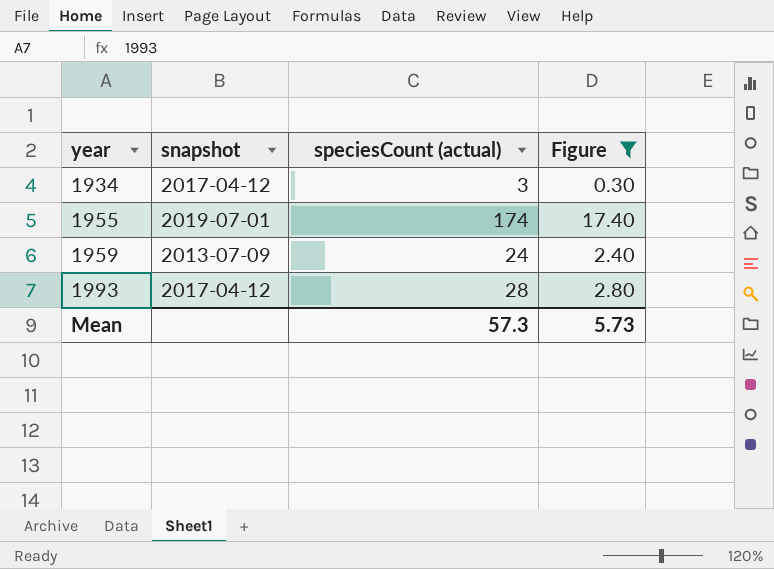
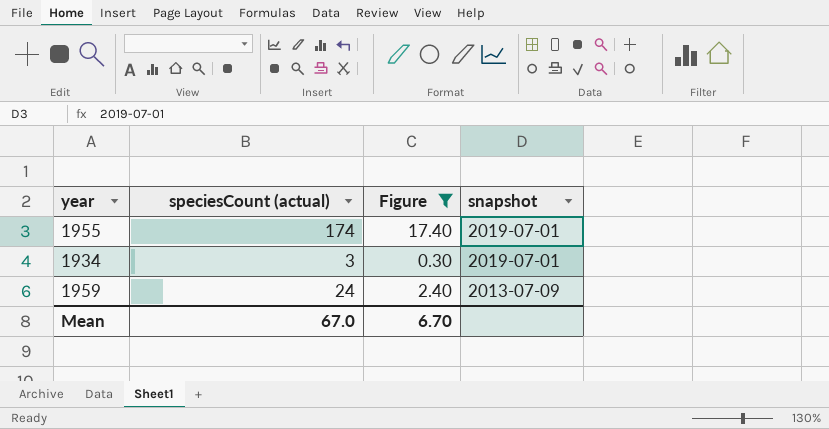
row order: year ascending -> snapshot descending
column snapshot | position: 2 -> 4
row 1993: 2017-04-12 | 28 | 2.80 -> none
1934 | snapshot: 2017-04-12 -> 2019-07-01
Mean | speciesCount (actual): 57.3 -> 67.0
Mean | Figure: 5.73 -> 6.70

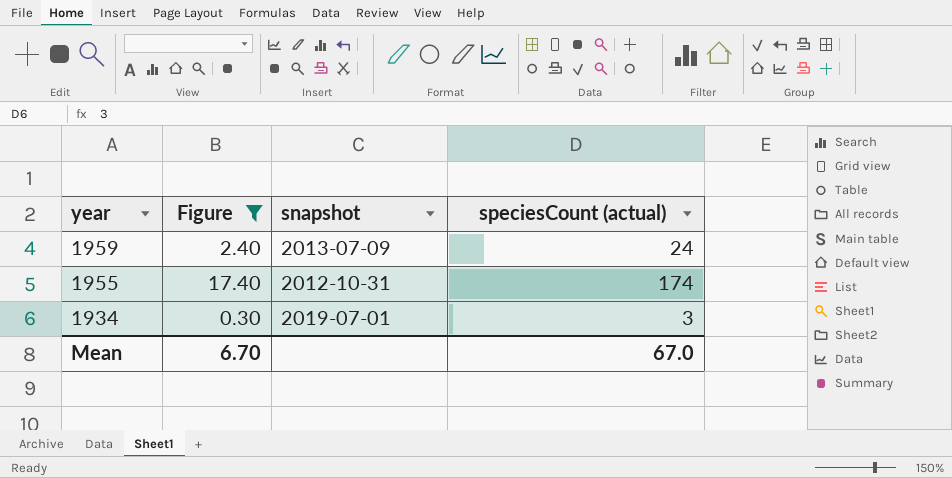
row order: snapshot descending -> year descending
column speciesCount (actual) | position: 2 -> 4
1955 | snapshot: 2019-07-01 -> 2012-10-31

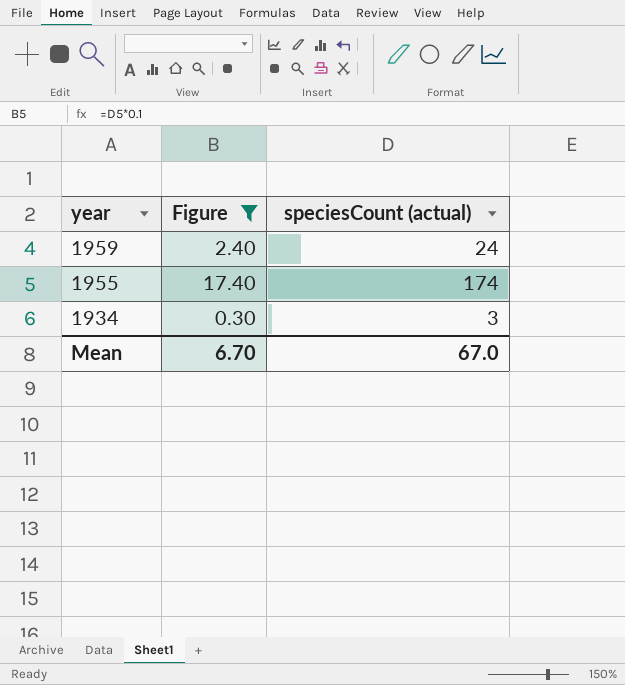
column snapshot | position: 3 -> none

